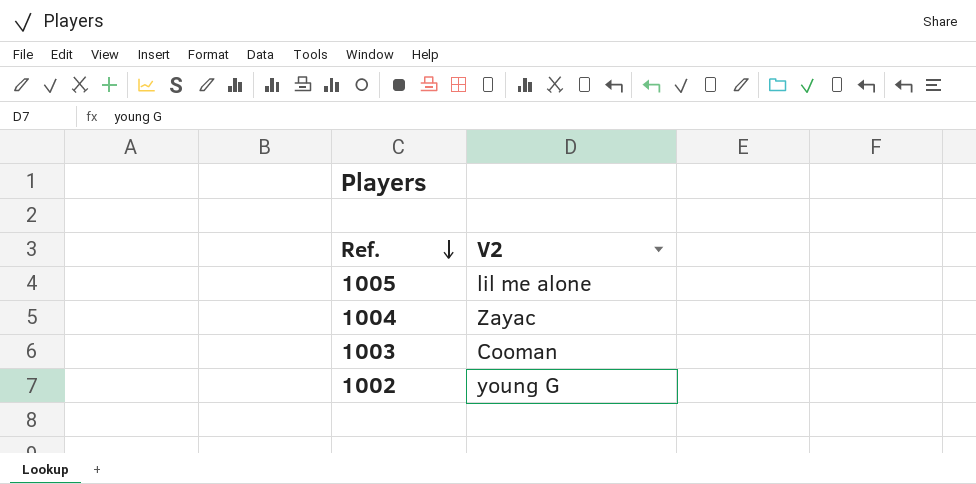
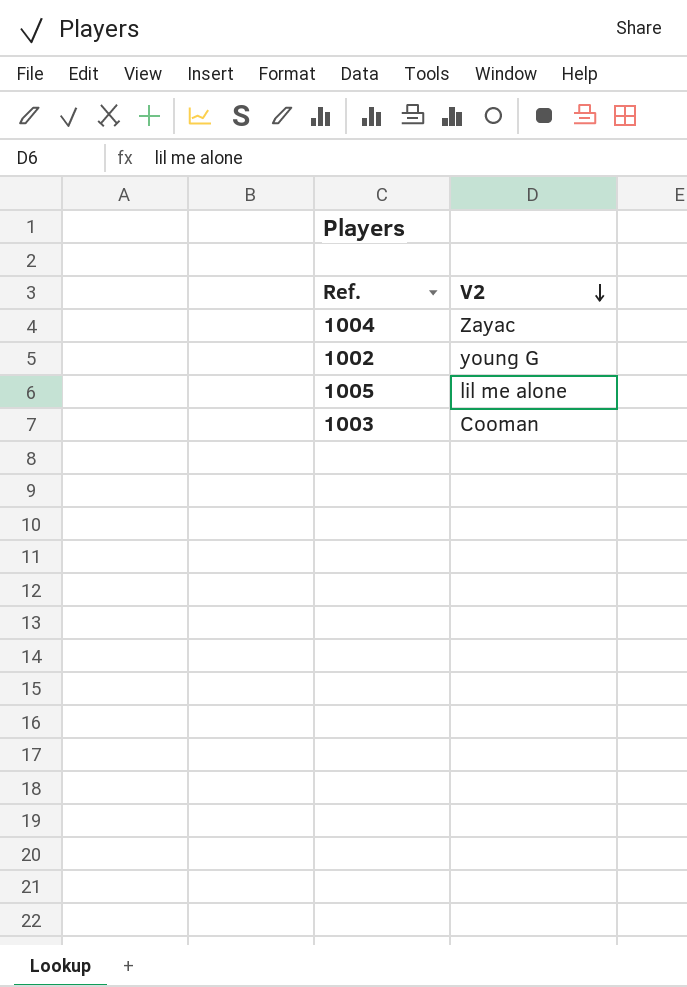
row order: Ref. descending -> V2 descending

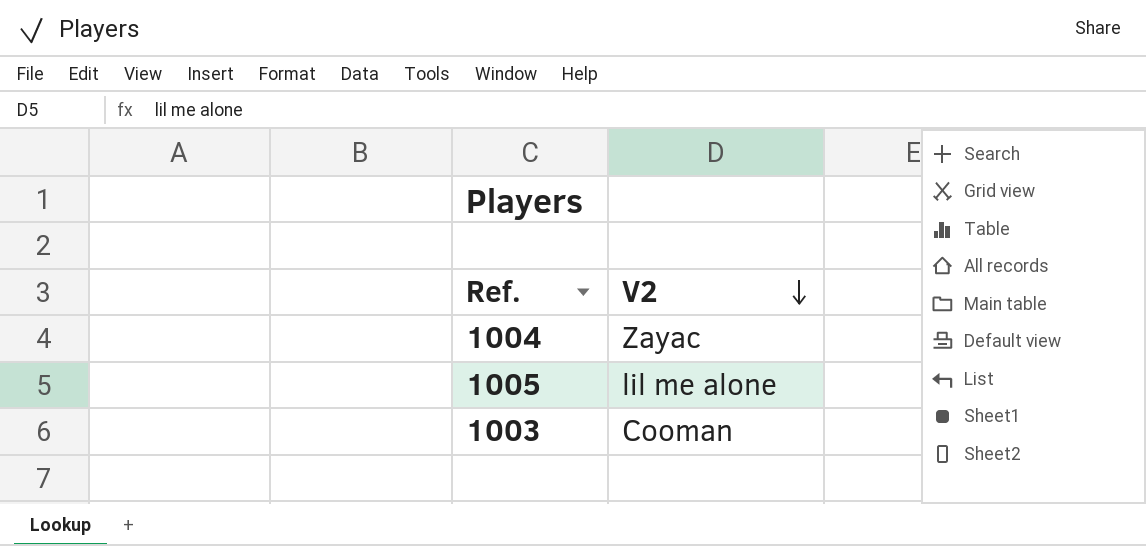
row 1002: young G -> none

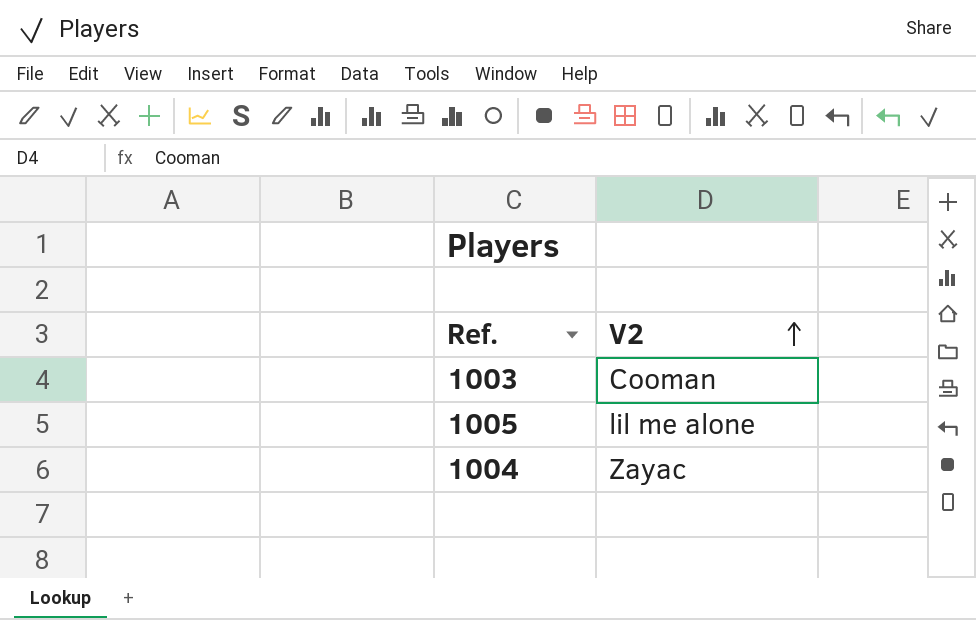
row order: V2 descending -> V2 ascending

